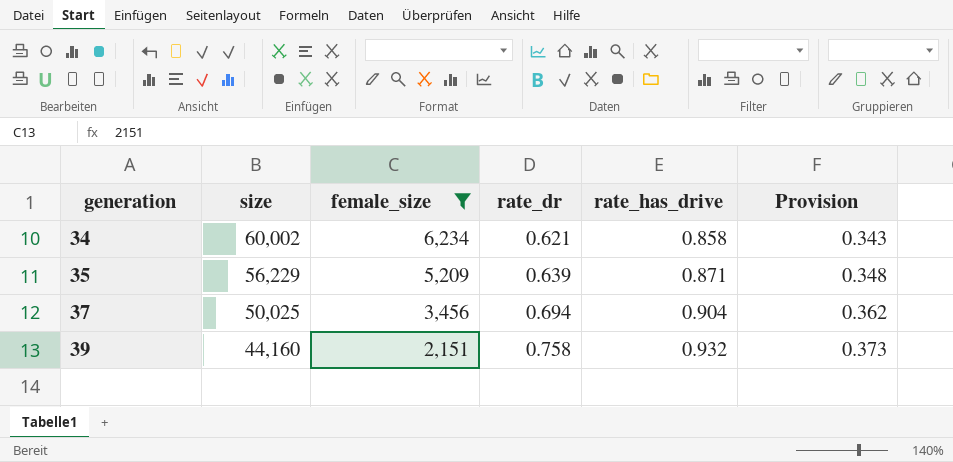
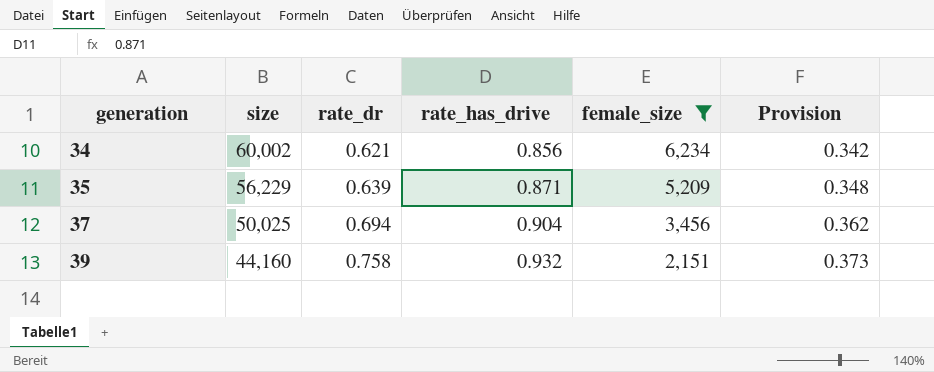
column female_size | position: 3 -> 5
34 | rate_has_drive: 0.858 -> 0.856
34 | Provision: 0.343 -> 0.342

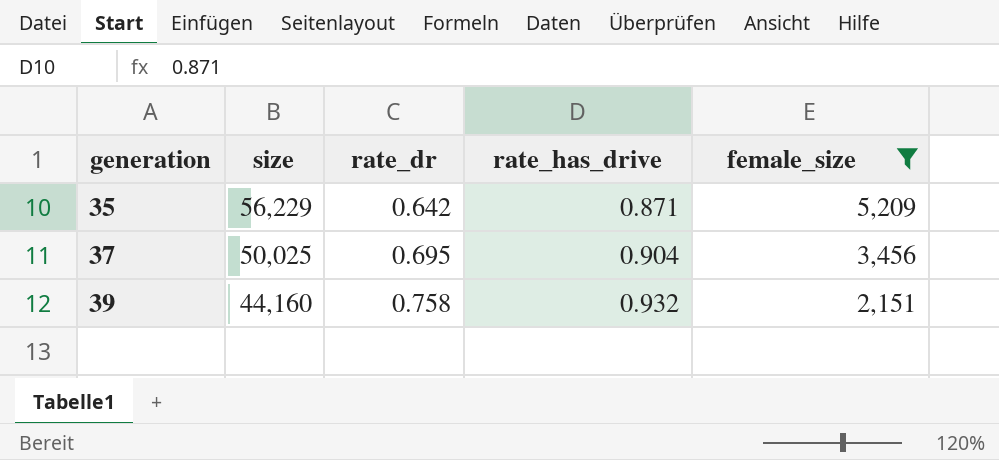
column Provision | formula: [rate_has_drive] * 0.4 -> none
row 34: 60,002 | 0.621 | 0.856 | 6,234 | 0.342 -> none
35 | rate_dr: 0.639 -> 0.642
37 | rate_dr: 0.694 -> 0.695

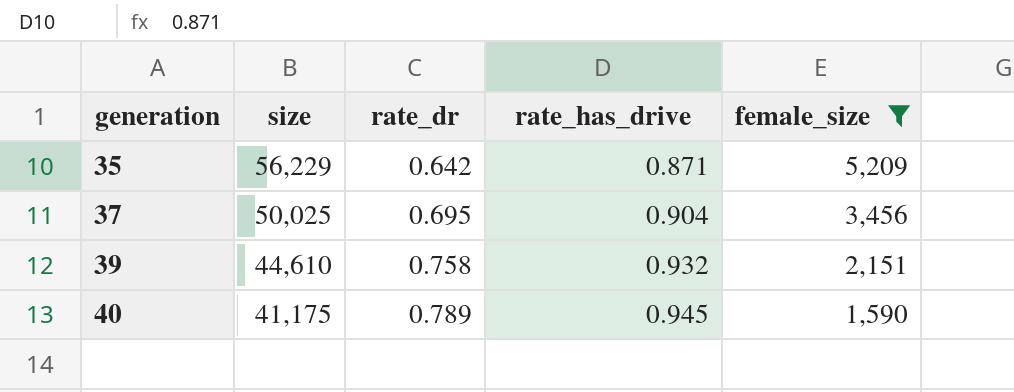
39 | size: 44,160 -> 44,610
row 40: none -> 41,175 | 0.789 | 0.945 | 1,590

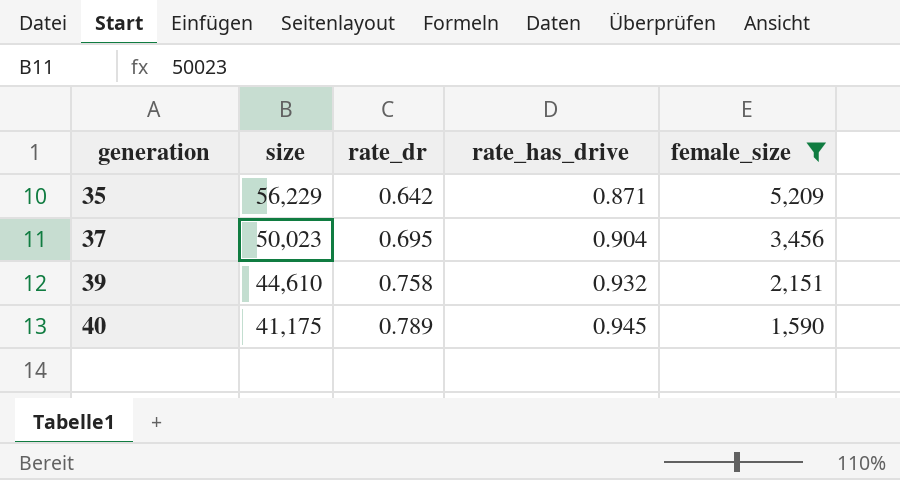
37 | size: 50,025 -> 50,023

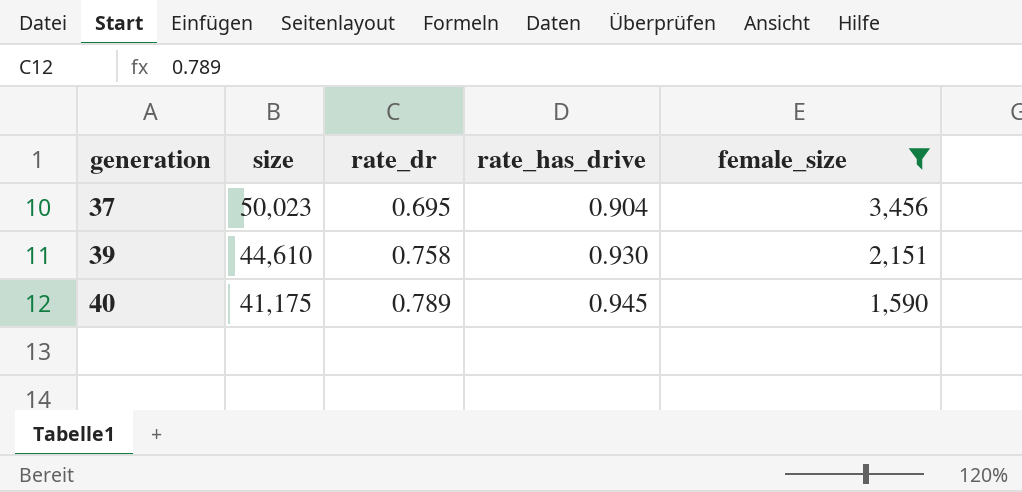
row 35: 56,229 | 0.642 | 0.871 | 5,209 -> none
39 | rate_has_drive: 0.932 -> 0.930

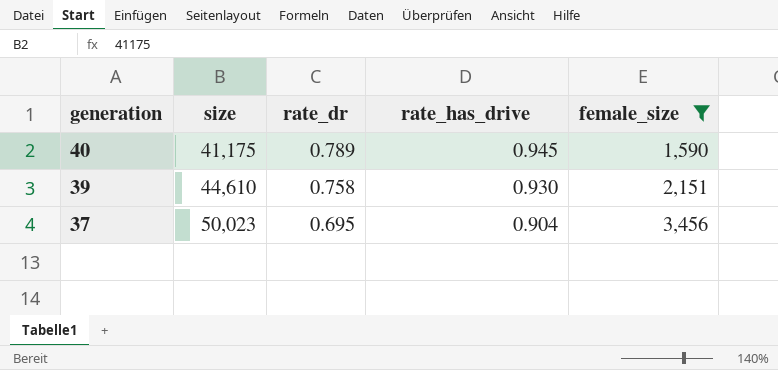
row order: generation ascending -> generation descending

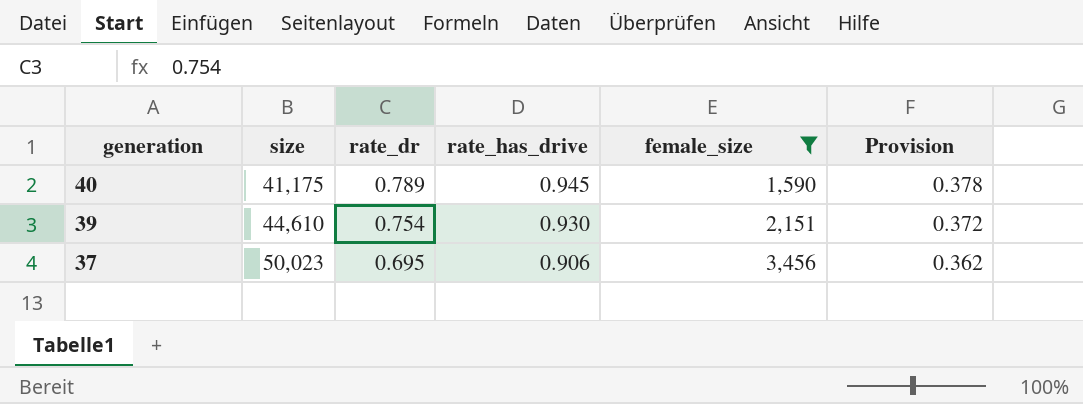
column Provision | formula: none -> [rate_has_drive] * 0.4
39 | rate_dr: 0.758 -> 0.754
37 | rate_has_drive: 0.904 -> 0.906

